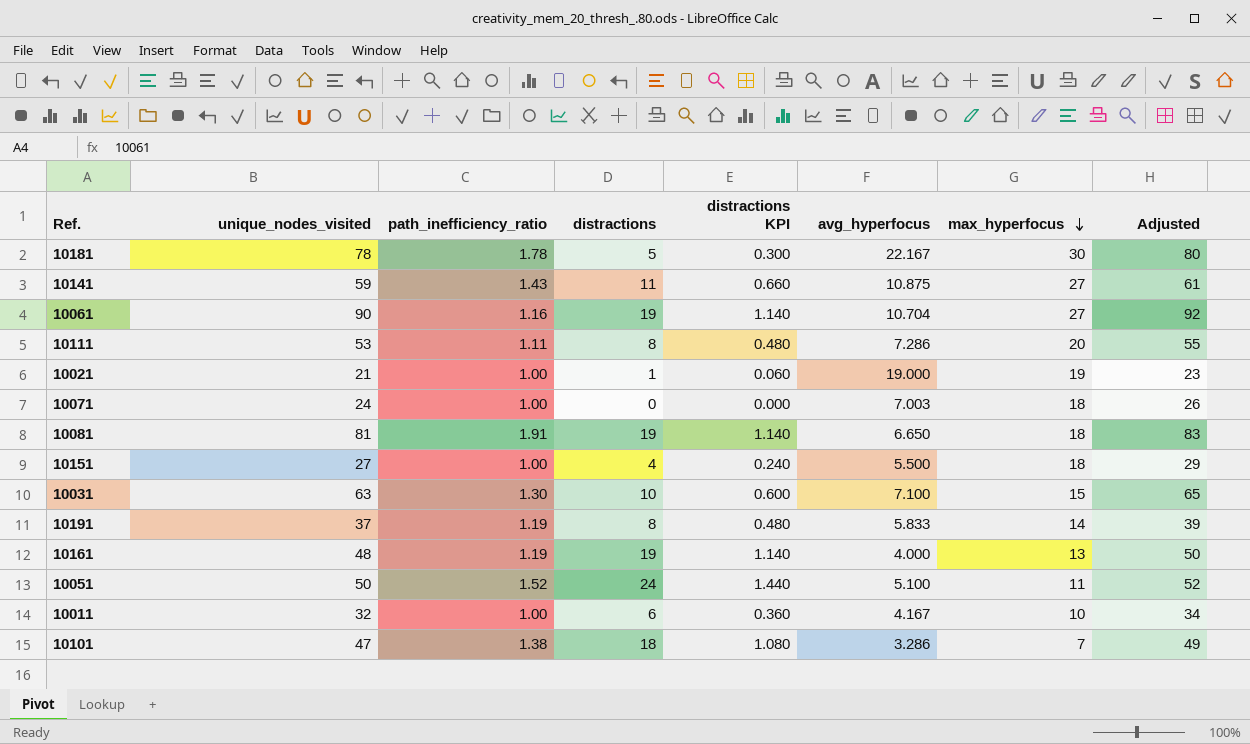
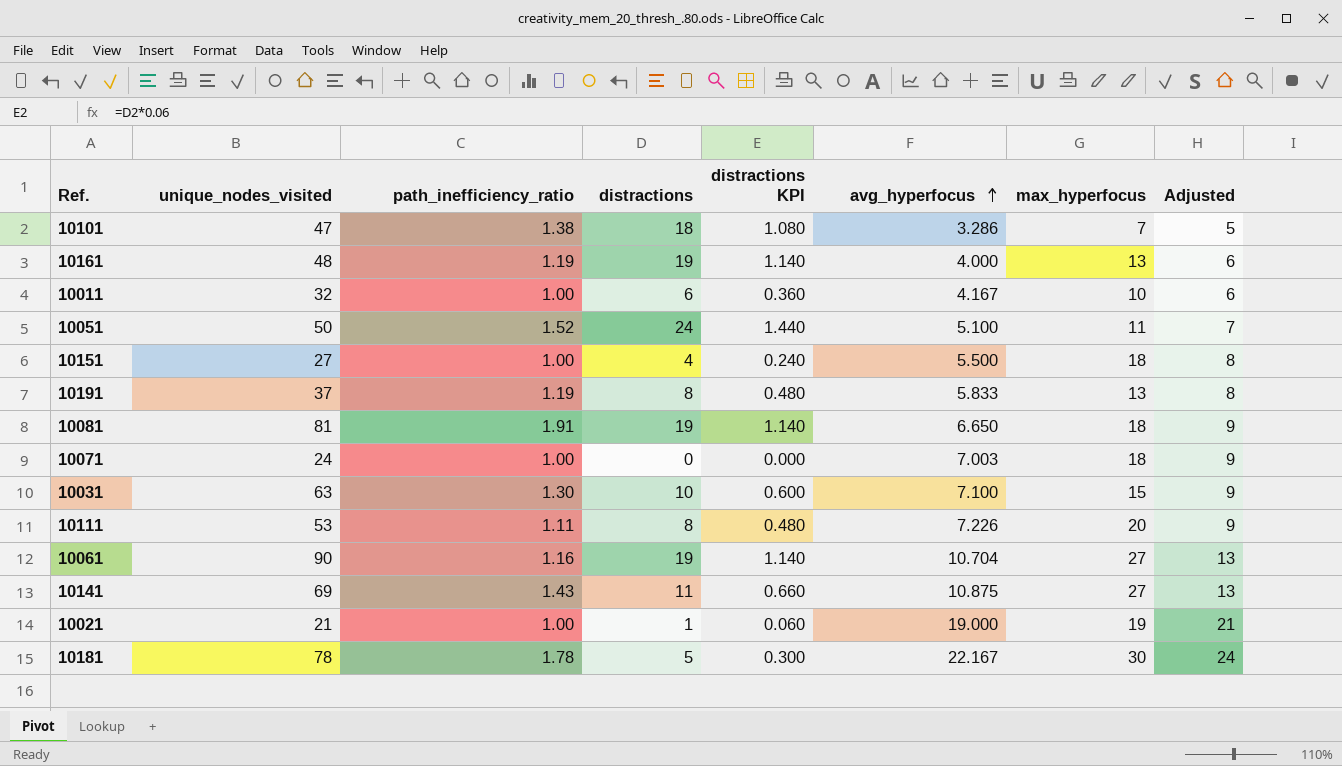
row order: max_hyperfocus descending -> avg_hyperfocus ascending
column Adjusted | formula: [unique_nodes_visited] + 2 -> [avg_hyperfocus] + 2
10191 | max_hyperfocus: 14 -> 13
10111 | avg_hyperfocus: 7.286 -> 7.226
10141 | unique_nodes_visited: 59 -> 69

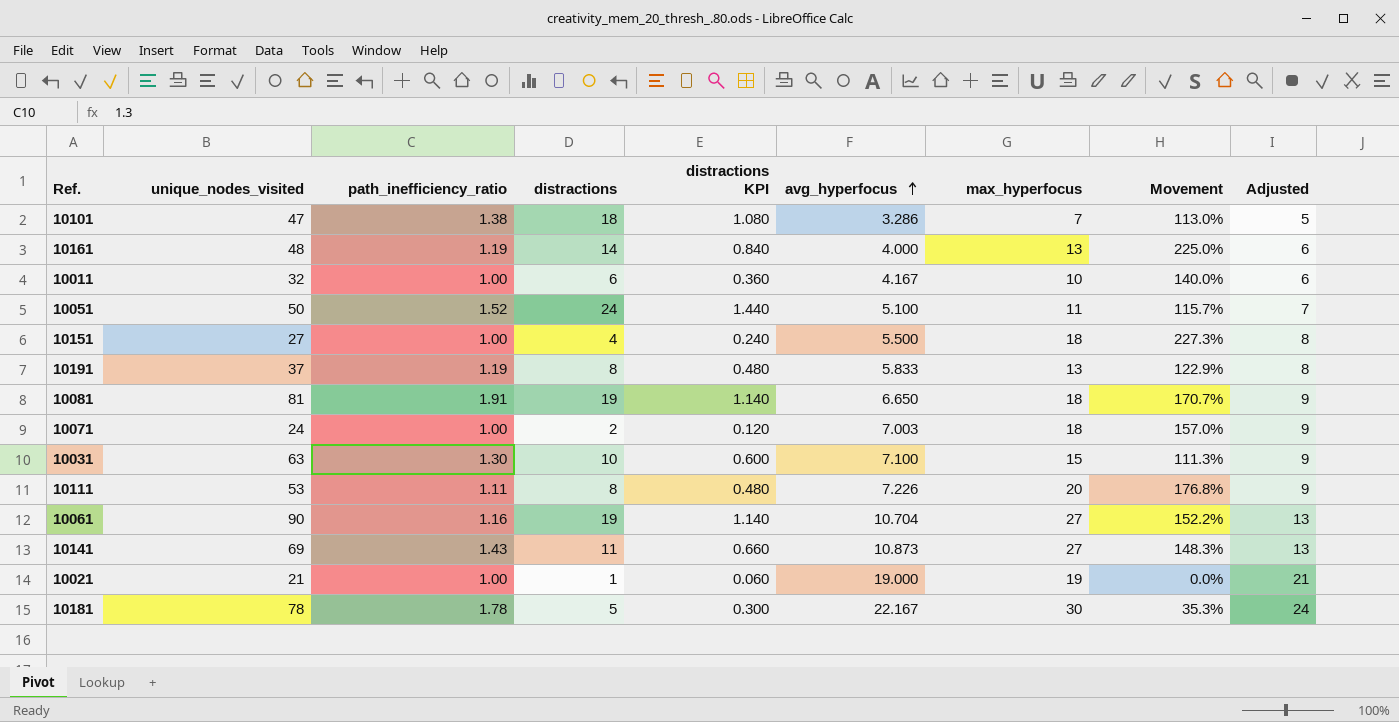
column Movement | formula: none -> ([max_hyperfocus] - [avg_hyperfocus]) / [avg_hyperfocus]
10161 | distractions: 19 -> 14
10161 | distractions KPI: 1.140 -> 0.840
10071 | distractions: 0 -> 2
10071 | distractions KPI: 0.000 -> 0.120
10141 | avg_hyperfocus: 10.875 -> 10.873

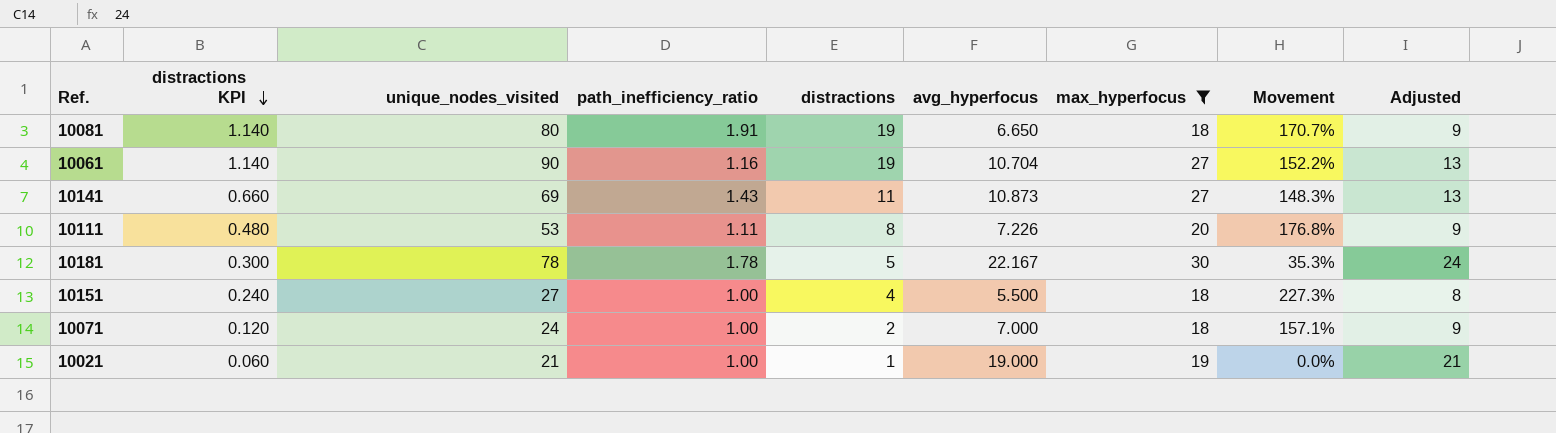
filter: none -> max_hyperfocus >= 18
row order: avg_hyperfocus ascending -> distractions KPI descending
column distractions KPI | position: 5 -> 2
10081 | unique_nodes_visited: 81 -> 80
10071 | avg_hyperfocus: 7.003 -> 7.000
10071 | Movement: 157.0% -> 157.1%

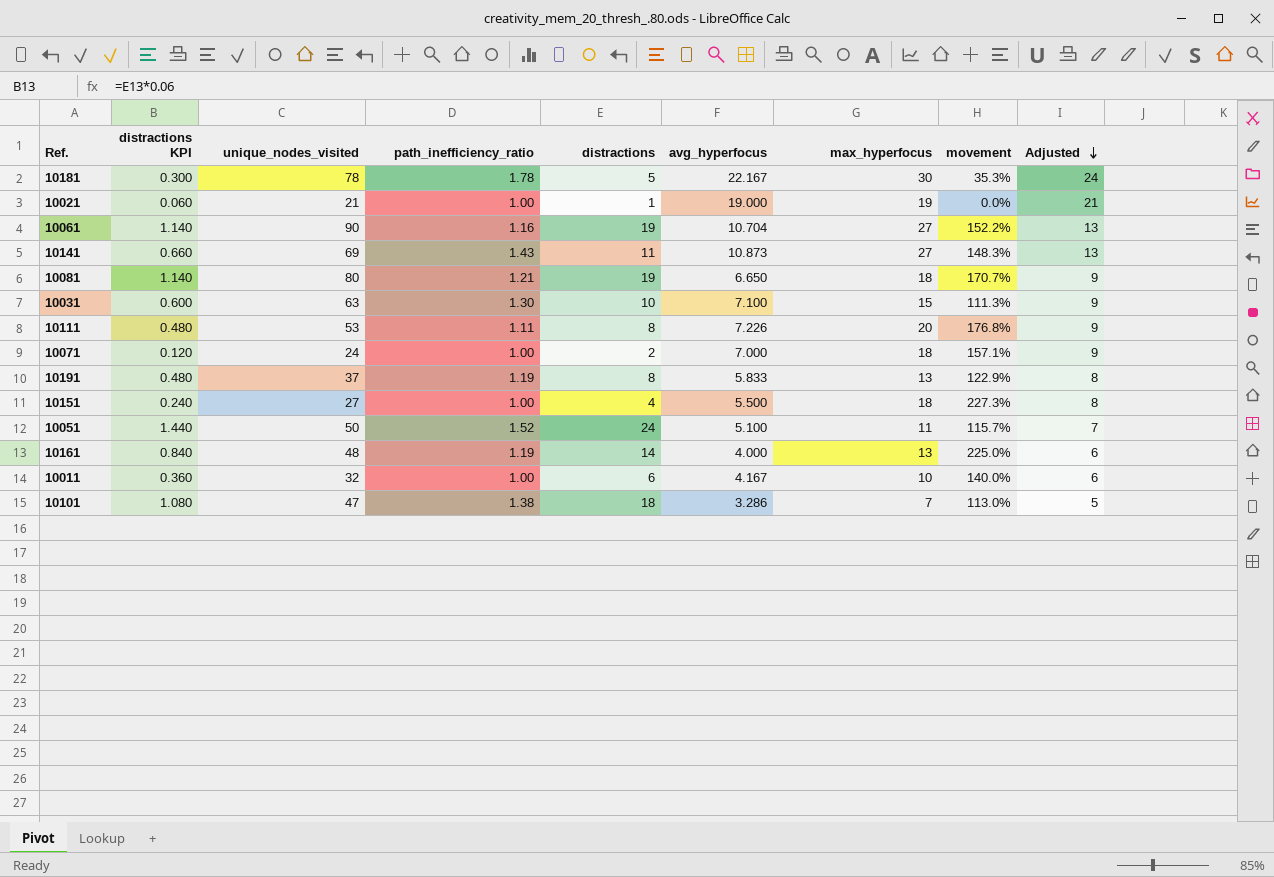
filter: max_hyperfocus >= 18 -> none
row order: distractions KPI descending -> Adjusted descending
column name: Movement -> movement
10081 | path_inefficiency_ratio: 1.91 -> 1.21

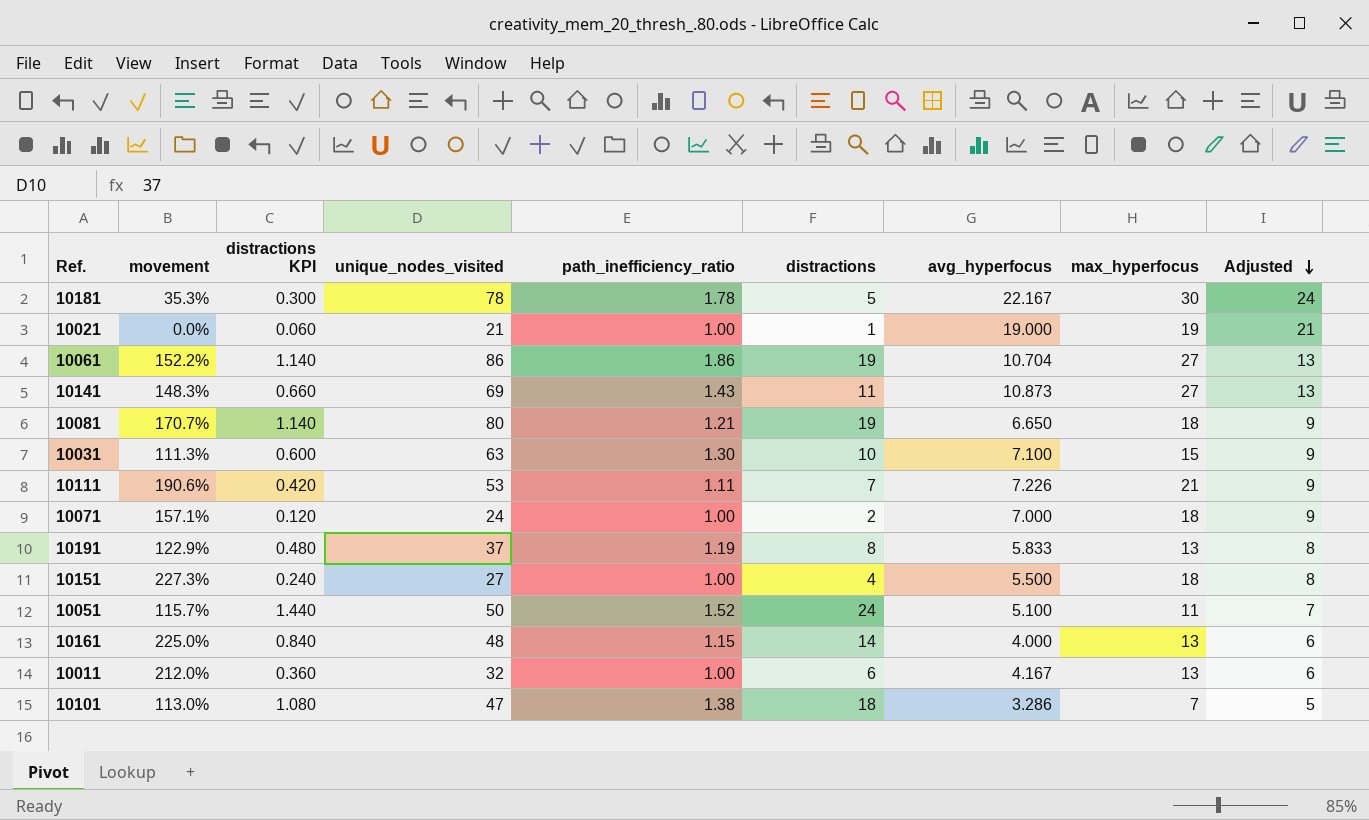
column movement | position: 8 -> 2
10061 | unique_nodes_visited: 90 -> 86
10061 | path_inefficiency_ratio: 1.16 -> 1.86
10111 | movement: 176.8% -> 190.6%
10111 | distractions KPI: 0.480 -> 0.420
10111 | distractions: 8 -> 7
10111 | max_hyperfocus: 20 -> 21
10161 | path_inefficiency_ratio: 1.19 -> 1.15
10011 | movement: 140.0% -> 212.0%
10011 | max_hyperfocus: 10 -> 13

